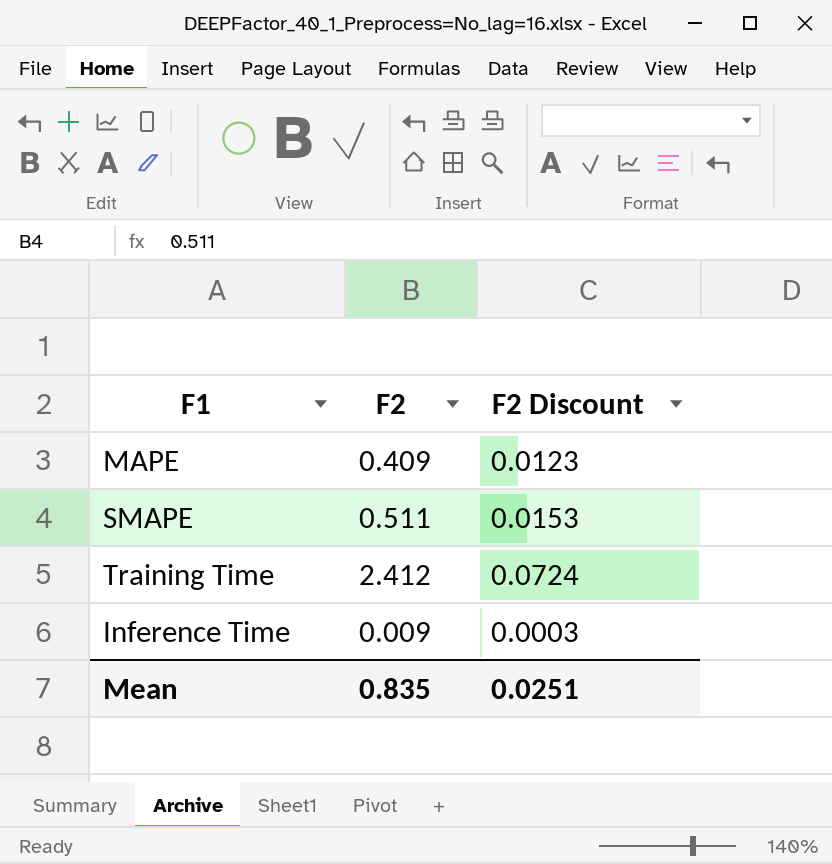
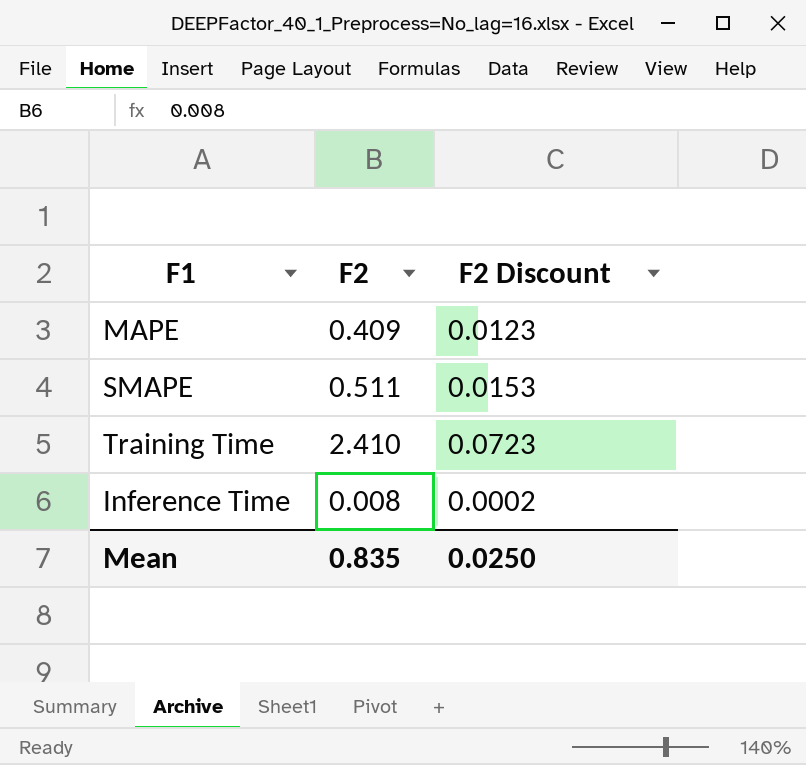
Training Time | F2: 2.412 -> 2.410
Training Time | F2 Discount: 0.0724 -> 0.0723
Inference Time | F2: 0.009 -> 0.008
Inference Time | F2 Discount: 0.0003 -> 0.0002
Mean | F2 Discount: 0.0251 -> 0.0250

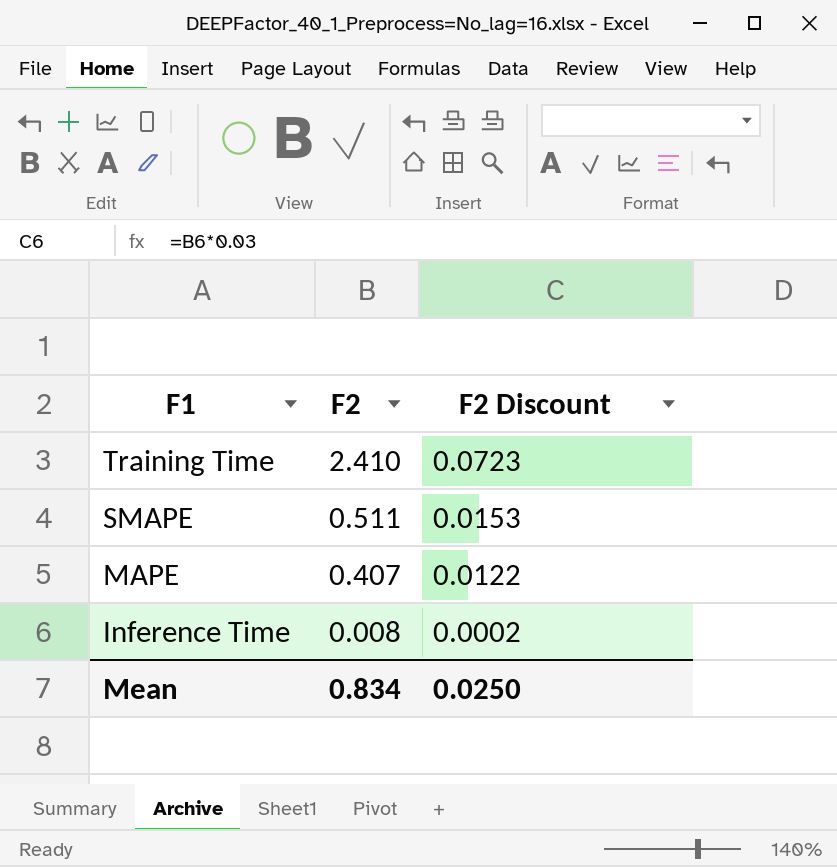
row order: none -> F1 descending
MAPE | F2: 0.409 -> 0.407
MAPE | F2 Discount: 0.0123 -> 0.0122
Mean | F2: 0.835 -> 0.834

